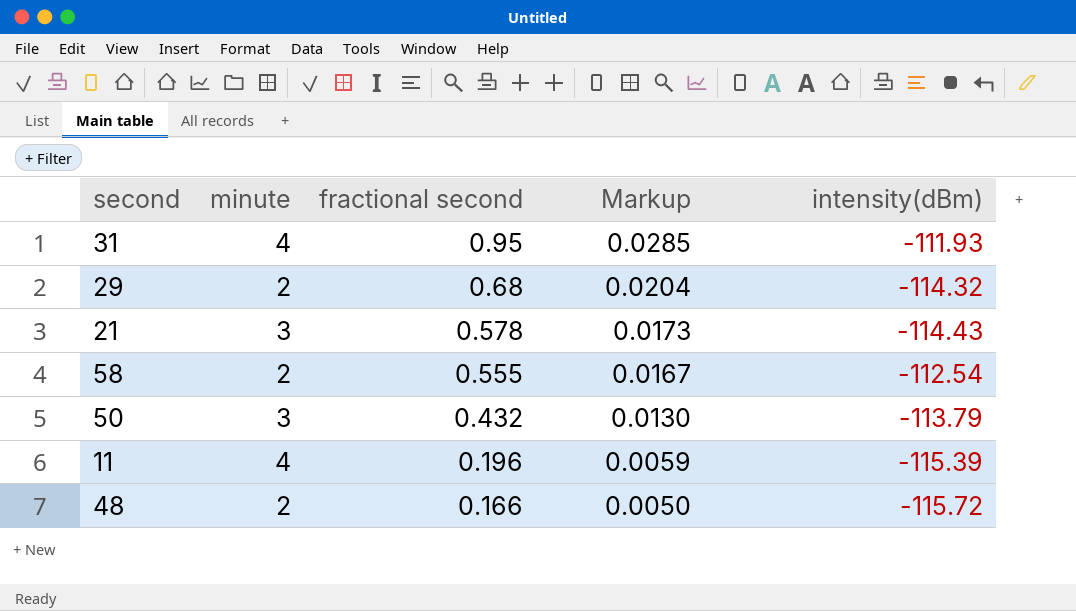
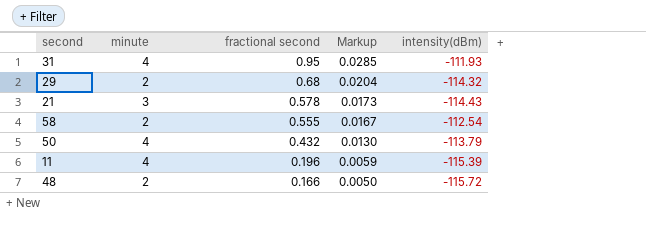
50 | minute: 3 -> 4

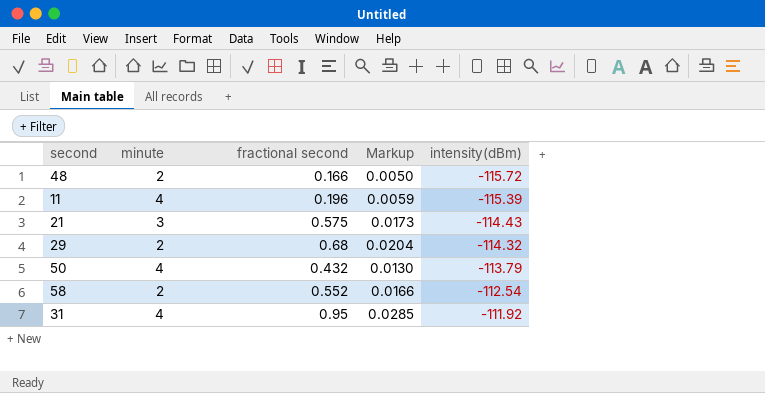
row order: fractional second descending -> intensity(dBm) ascending
21 | fractional second: 0.578 -> 0.575
58 | fractional second: 0.555 -> 0.552
58 | Markup: 0.0167 -> 0.0166
31 | intensity(dBm): -111.93 -> -111.92

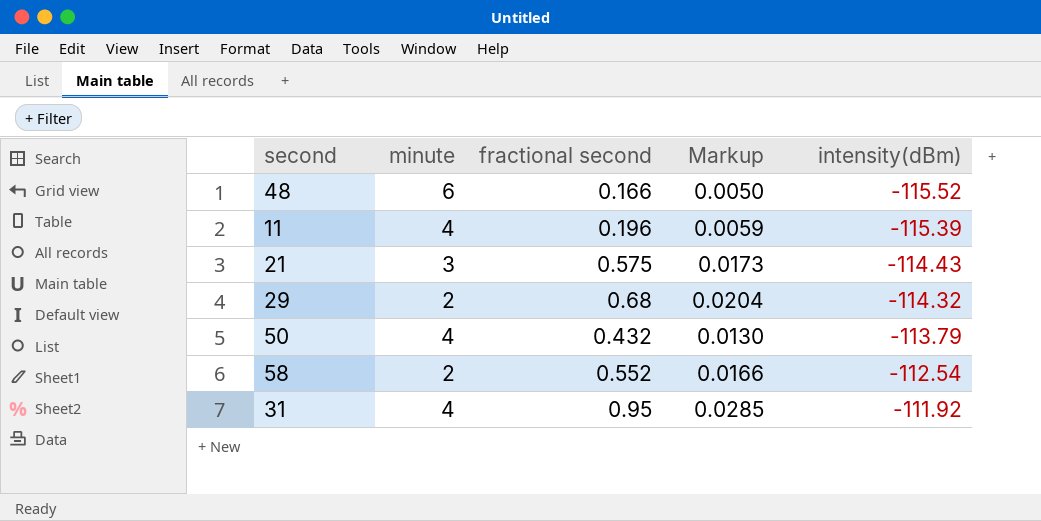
48 | minute: 2 -> 6
48 | intensity(dBm): -115.72 -> -115.52

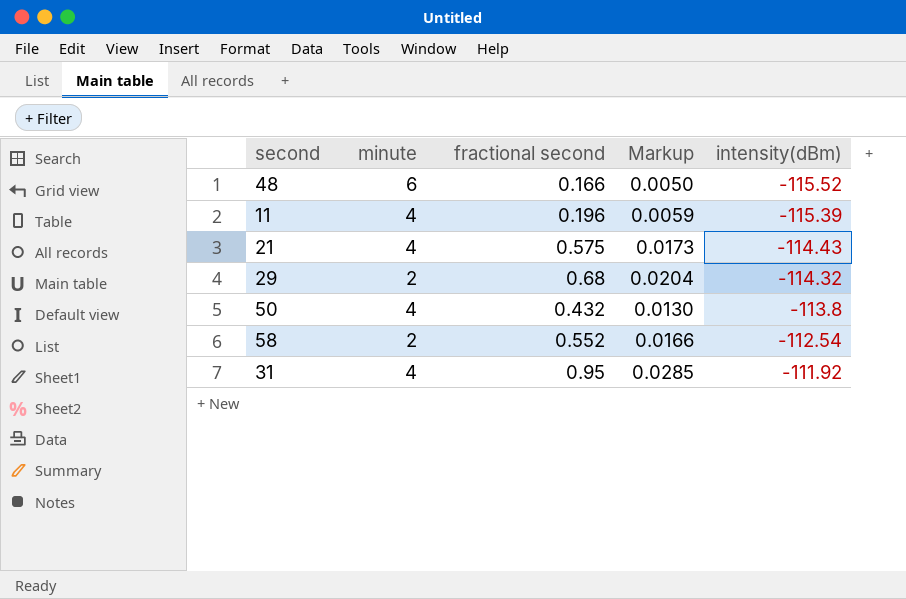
21 | minute: 3 -> 4
50 | intensity(dBm): -113.79 -> -113.8

